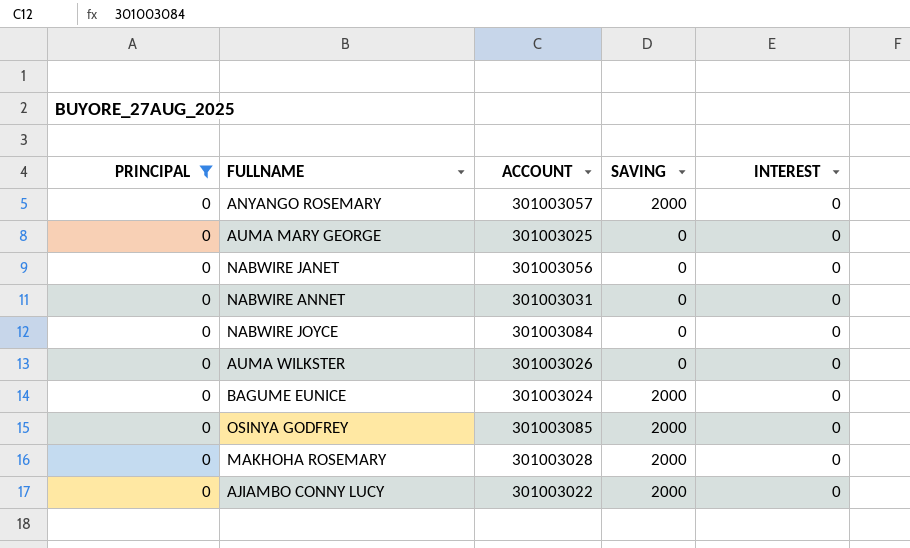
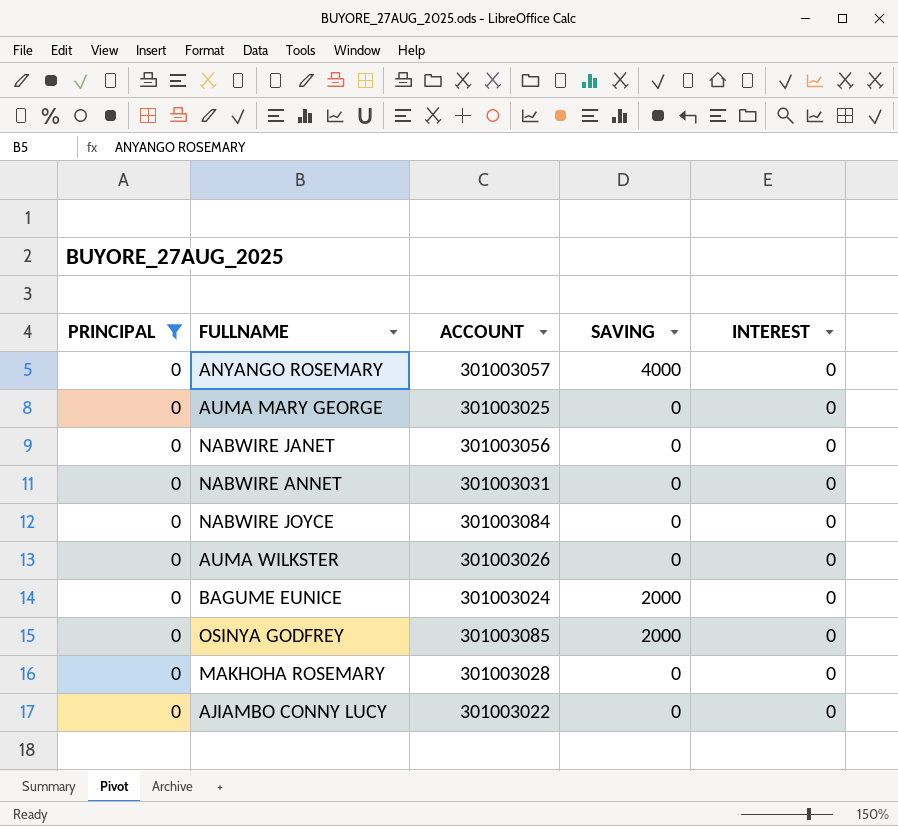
ANYANGO ROSEMARY | SAVING: 2000 -> 4000
MAKHOHA ROSEMARY | SAVING: 2000 -> 0
AJIAMBO CONNY LUCY | SAVING: 2000 -> 0

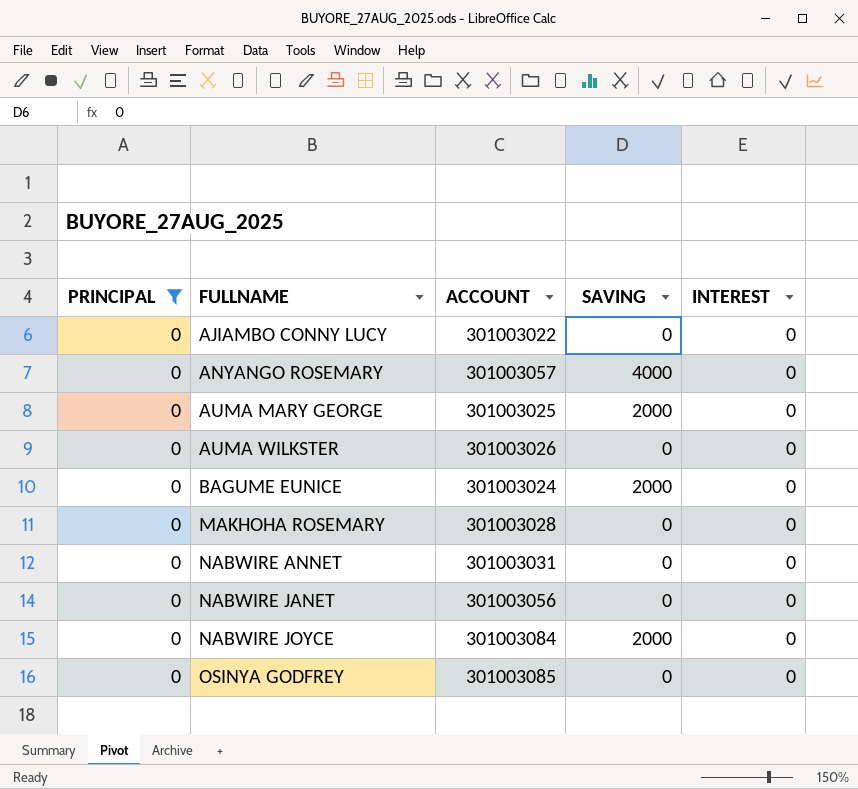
row order: none -> FULLNAME ascending
AUMA MARY GEORGE | SAVING: 0 -> 2000
NABWIRE JOYCE | SAVING: 0 -> 2000
OSINYA GODFREY | SAVING: 2000 -> 0

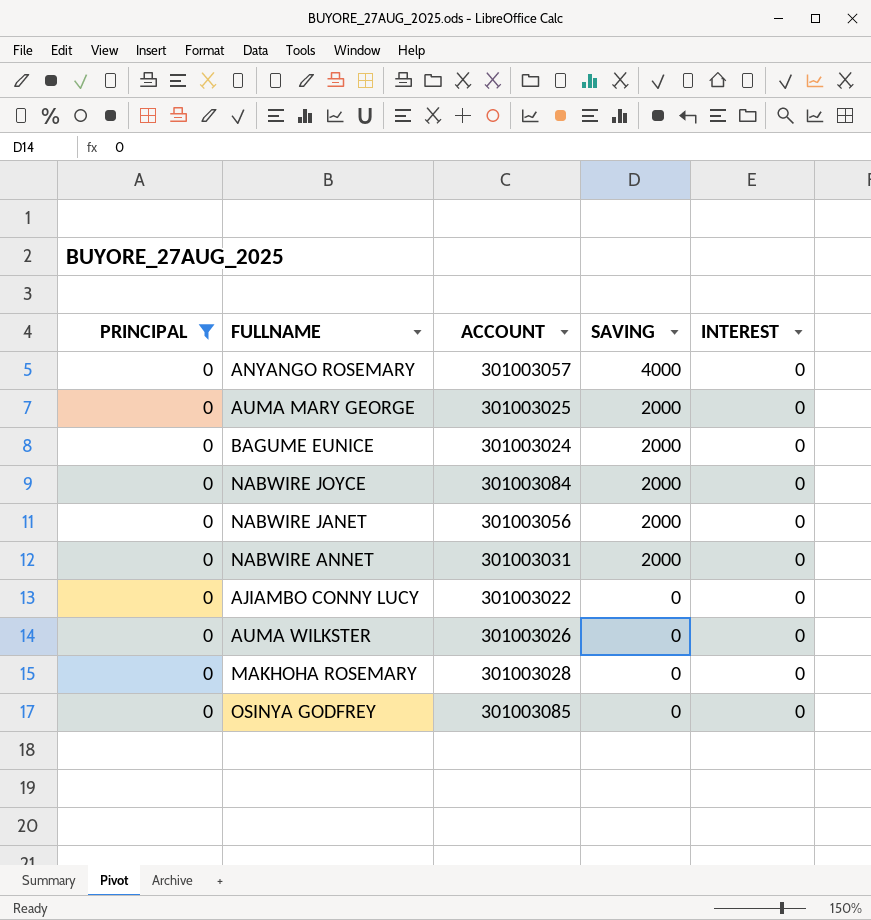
row order: FULLNAME ascending -> SAVING descending
NABWIRE JANET | SAVING: 0 -> 2000
NABWIRE ANNET | SAVING: 0 -> 2000

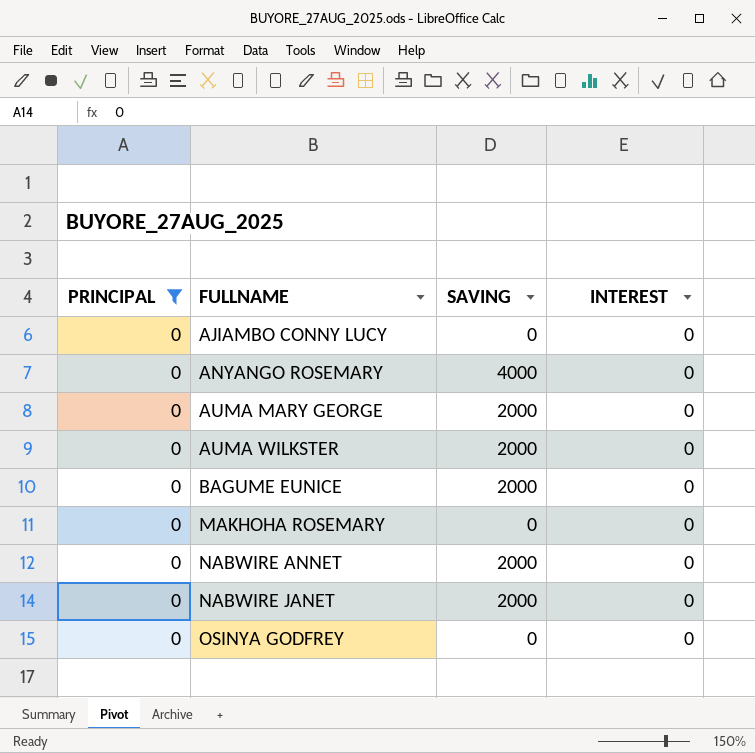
row order: SAVING descending -> FULLNAME ascending
column ACCOUNT | position: 3 -> none
row NABWIRE JOYCE: 0 | 301003084 | 2000 | 0 -> none
AUMA WILKSTER | SAVING: 0 -> 2000

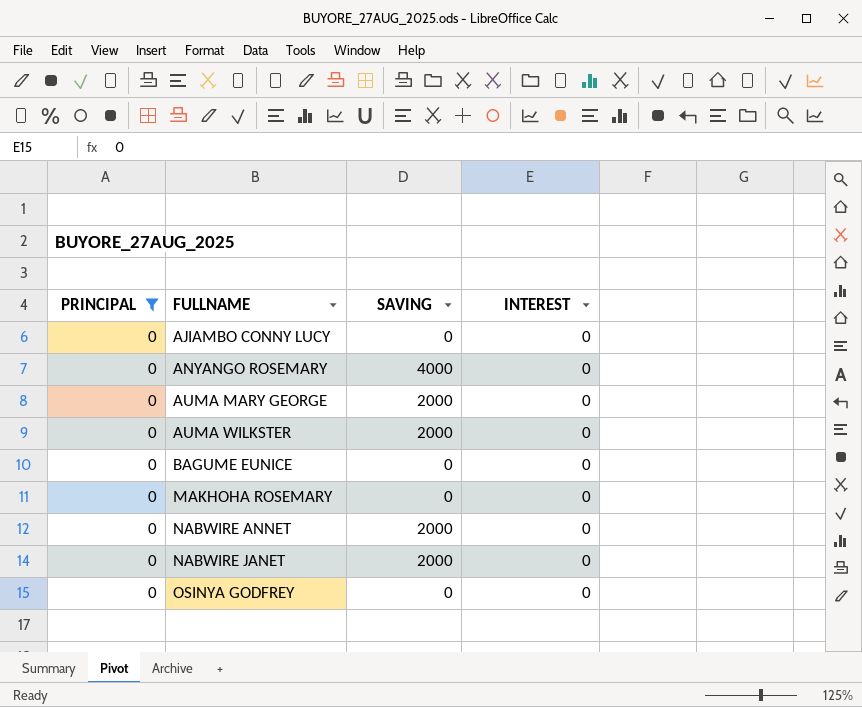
BAGUME EUNICE | SAVING: 2000 -> 0

